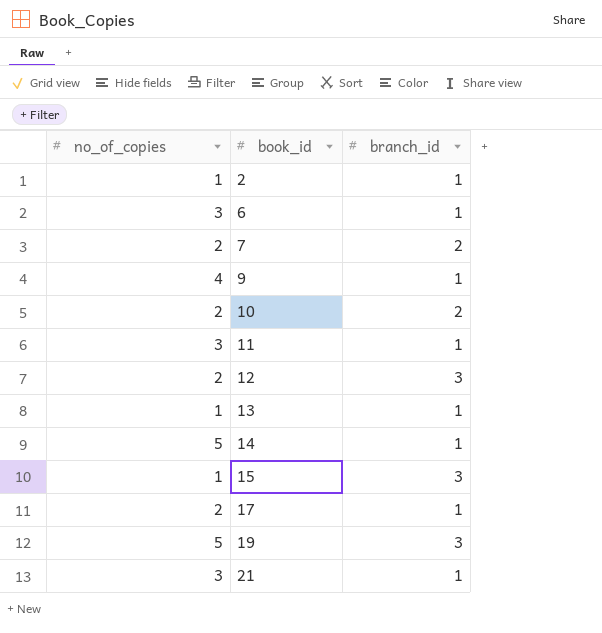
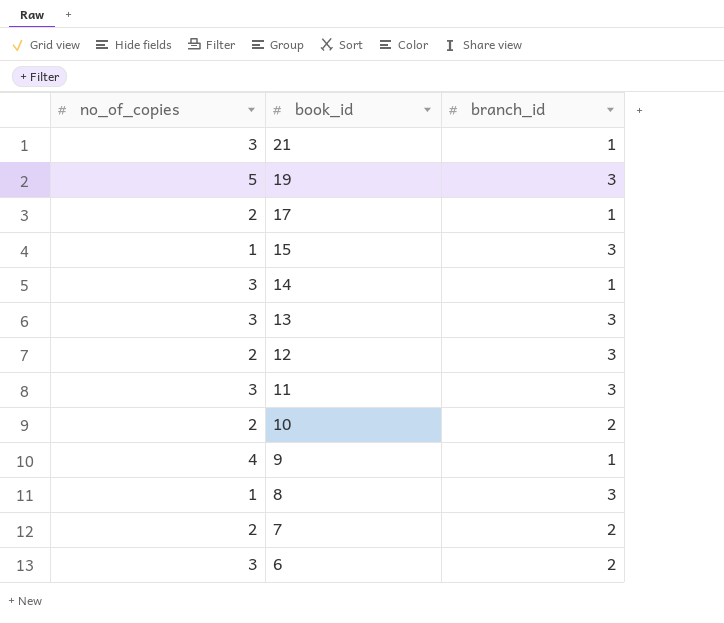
row order: book_id ascending -> book_id descending
row 2: 1 | 1 -> none
14 | no_of_copies: 5 -> 3
13 | no_of_copies: 1 -> 3
13 | branch_id: 1 -> 3
11 | branch_id: 1 -> 3
row 8: none -> 1 | 3
6 | branch_id: 1 -> 2

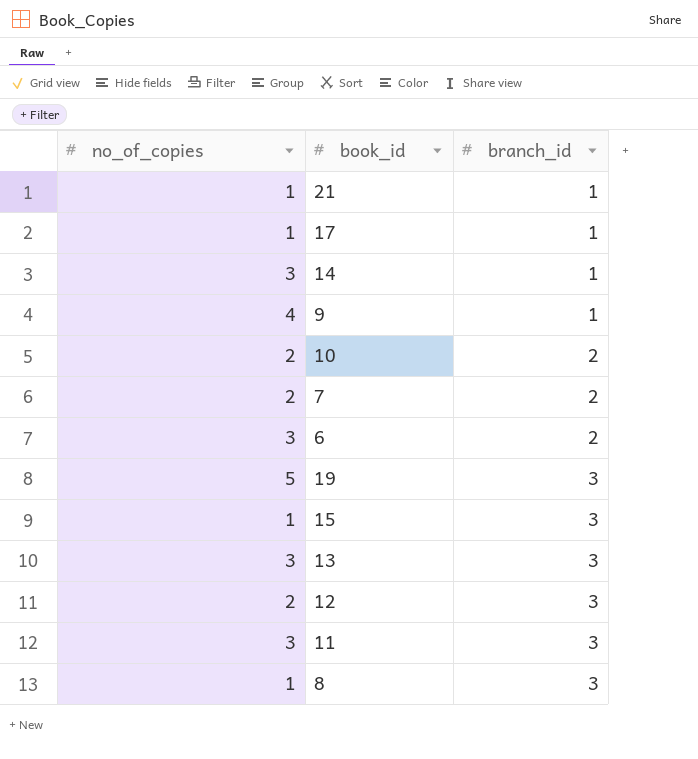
row order: book_id descending -> branch_id ascending
21 | no_of_copies: 3 -> 1
17 | no_of_copies: 2 -> 1

